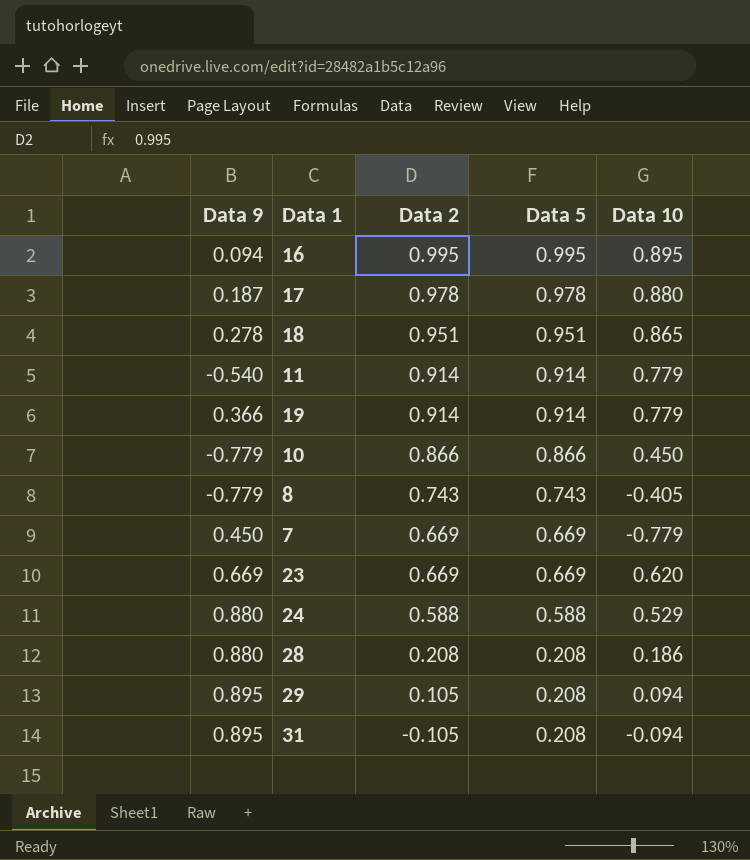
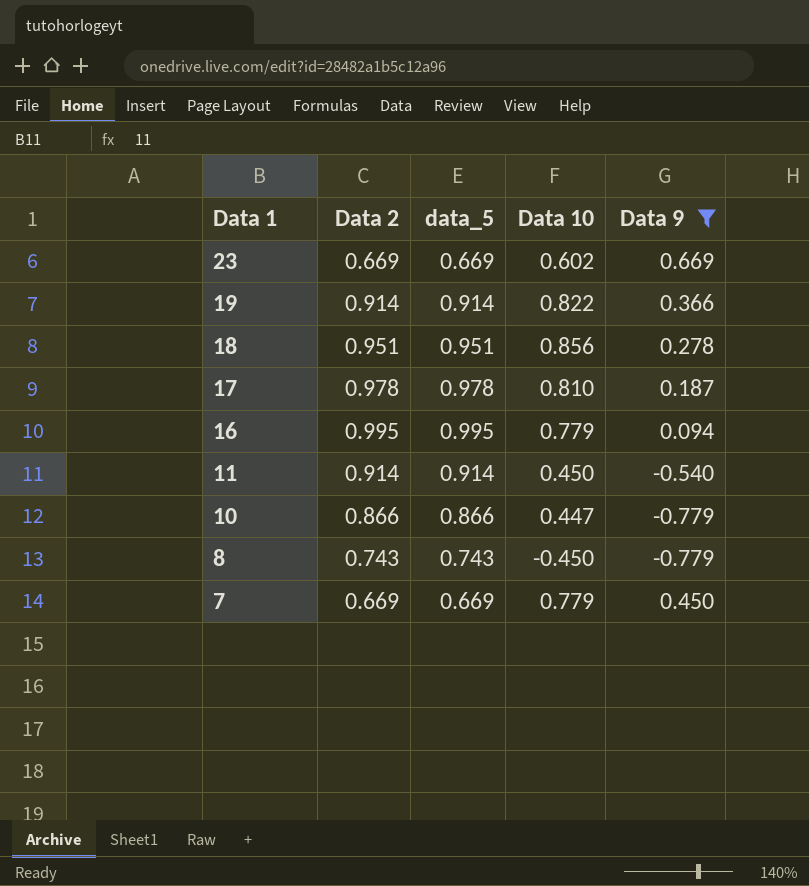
filter: none -> Data 9 <= 0.669
row order: Data 2 descending -> Data 1 descending
column name: Data 5 -> data_5
column Data 9 | position: 1 -> 5
23 | Data 10: 0.620 -> 0.602
19 | Data 10: 0.779 -> 0.822
18 | Data 10: 0.865 -> 0.856
17 | Data 10: 0.880 -> 0.810
16 | Data 10: 0.895 -> 0.779
11 | Data 10: 0.779 -> 0.450
10 | Data 10: 0.450 -> 0.447
8 | Data 10: -0.405 -> -0.450
7 | Data 10: -0.779 -> 0.779

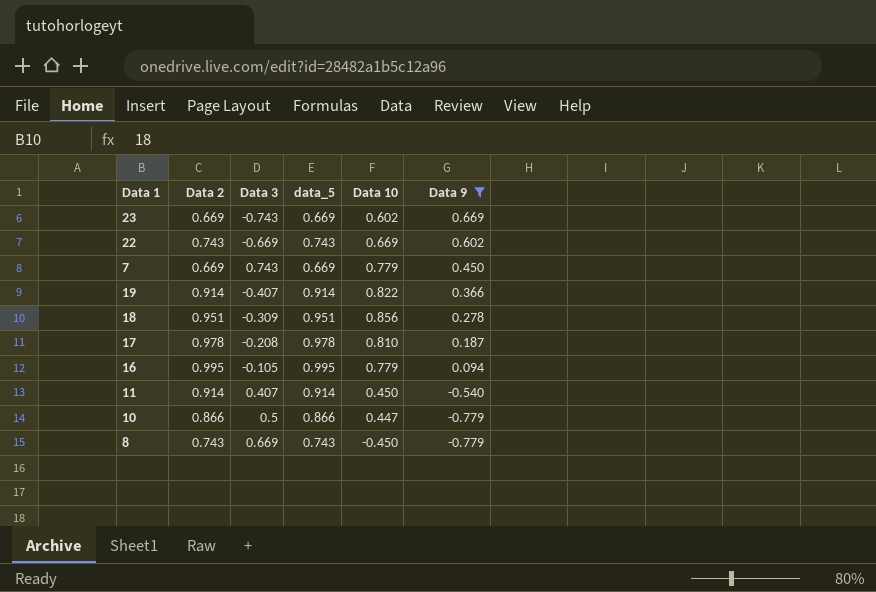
row order: Data 1 descending -> Data 9 descending
column Data 3 | position: none -> 3
row 22: none -> 0.743 | -0.669 | 0.743 | 0.669 | 0.602

